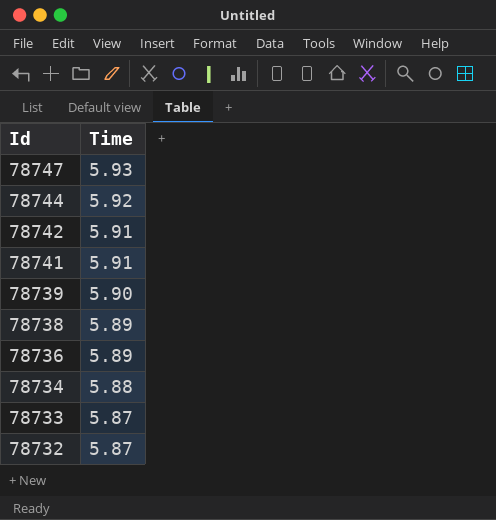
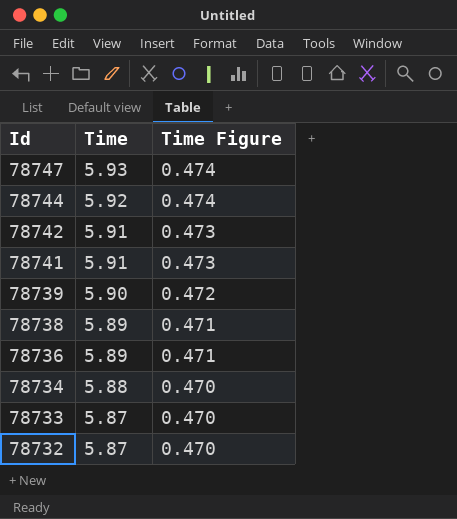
column Time Figure | formula: none -> [Time] * 0.08

